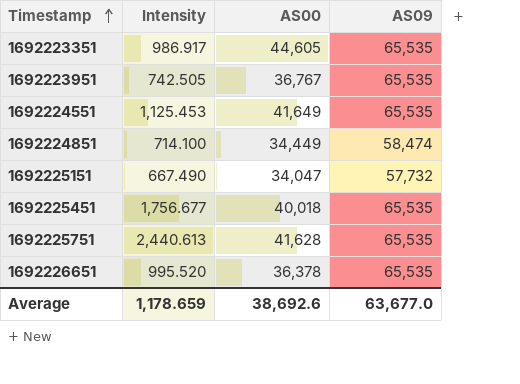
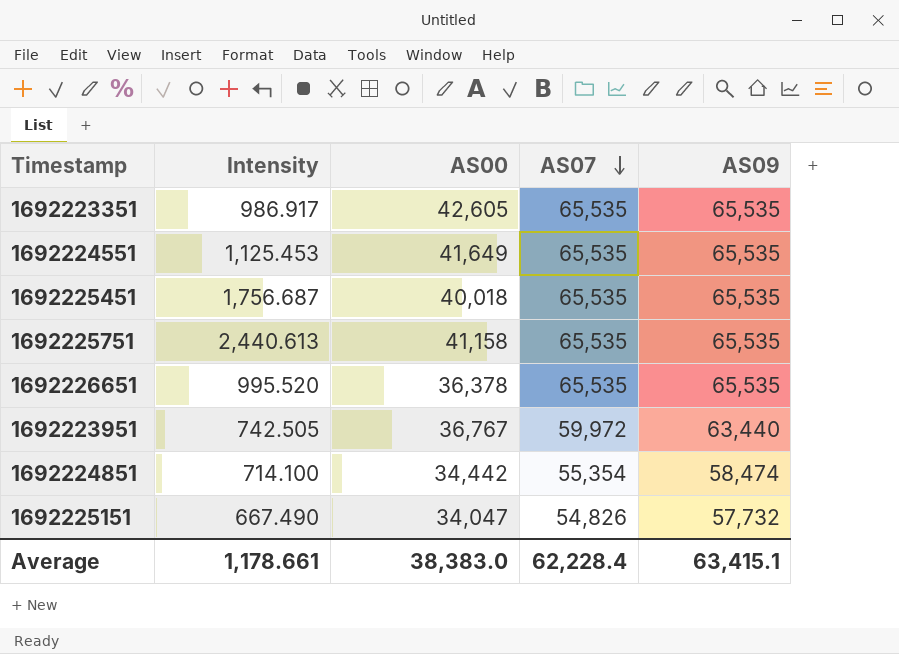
row order: Timestamp ascending -> AS07 descending
column AS07 | position: none -> 4
1692223351 | AS00: 44,605 -> 42,605
1692225451 | Intensity: 1,756.677 -> 1,756.687
1692225751 | AS00: 41,628 -> 41,158
1692223951 | AS09: 65,535 -> 63,440
1692224851 | AS00: 34,449 -> 34,442
Average | Intensity: 1,178.659 -> 1,178.661
Average | AS00: 38,692.6 -> 38,383.0
Average | AS09: 63,677.0 -> 63,415.1

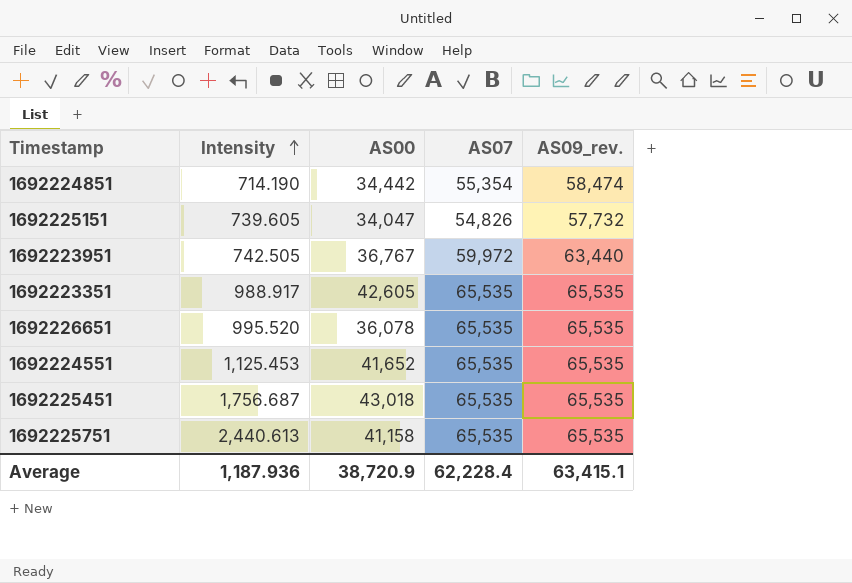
row order: AS07 descending -> Intensity ascending
column name: AS09 -> AS09_rev.
1692224851 | Intensity: 714.100 -> 714.190
1692225151 | Intensity: 667.490 -> 739.605
1692223351 | Intensity: 986.917 -> 988.917
1692226651 | AS00: 36,378 -> 36,078
1692224551 | AS00: 41,649 -> 41,652
1692225451 | AS00: 40,018 -> 43,018
Average | Intensity: 1,178.661 -> 1,187.936
Average | AS00: 38,383.0 -> 38,720.9

